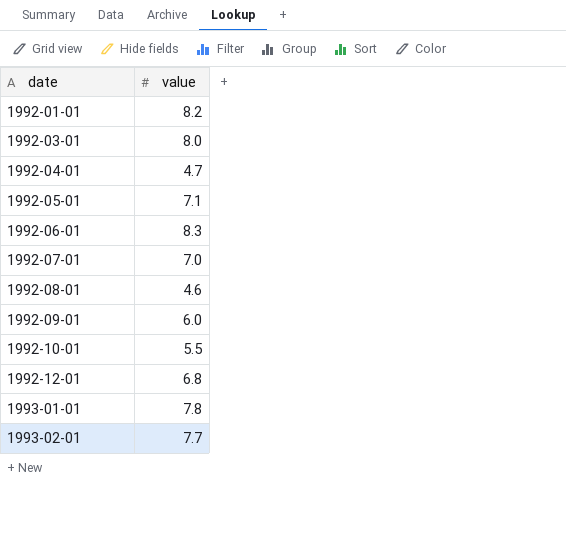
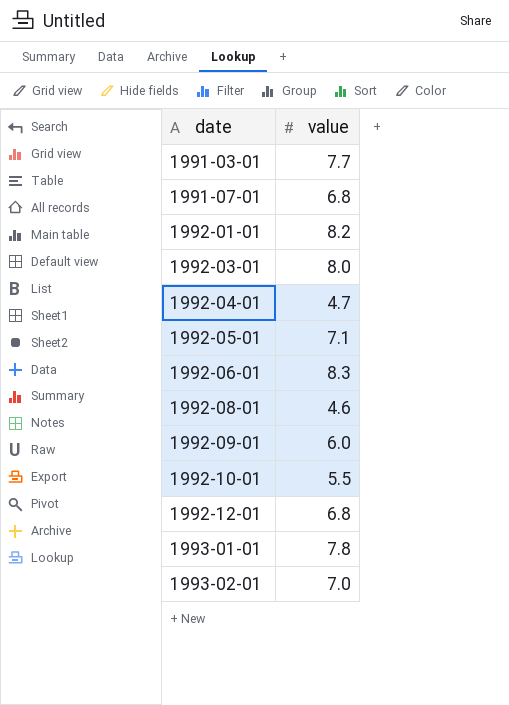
row 1992-07-01: 7.0 -> none
row 1991-03-01: none -> 7.7
row 1991-07-01: none -> 6.8
1993-02-01 | value: 7.7 -> 7.0

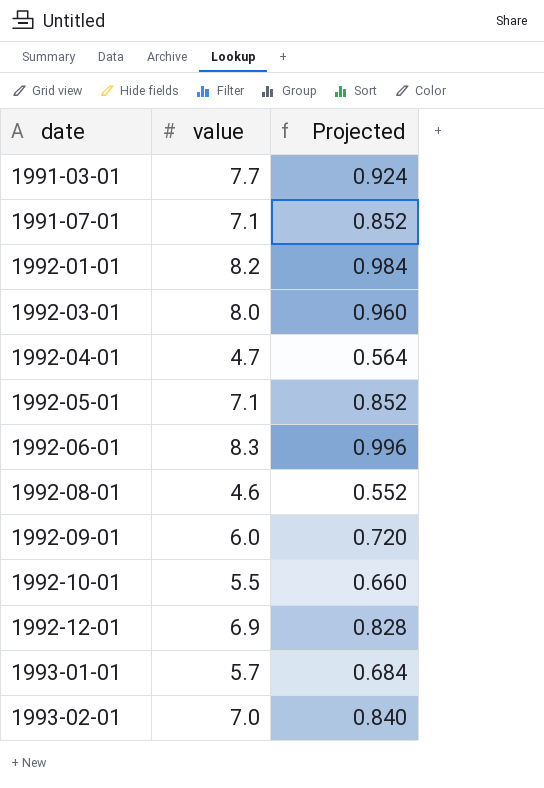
column Projected | formula: none -> [value] * 0.12
1991-07-01 | value: 6.8 -> 7.1
1992-12-01 | value: 6.8 -> 6.9
1993-01-01 | value: 7.8 -> 5.7

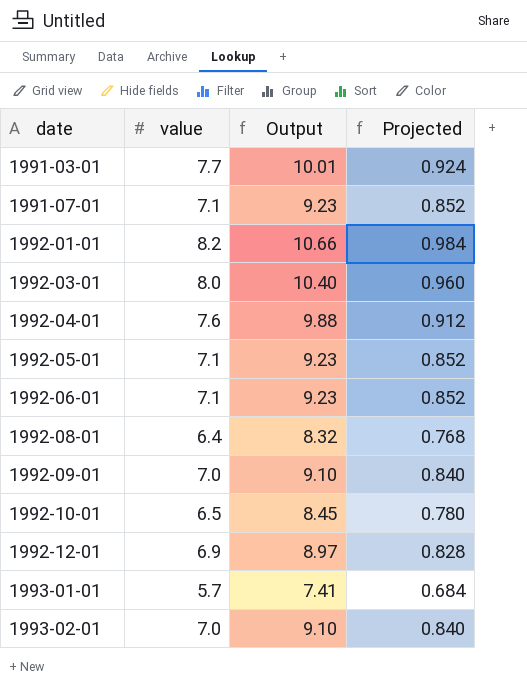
column Output | formula: none -> [value] * 1.3
1992-04-01 | value: 4.7 -> 7.6
1992-04-01 | Projected: 0.564 -> 0.912
1992-06-01 | value: 8.3 -> 7.1
1992-06-01 | Projected: 0.996 -> 0.852
1992-08-01 | value: 4.6 -> 6.4
1992-08-01 | Projected: 0.552 -> 0.768
1992-09-01 | value: 6.0 -> 7.0
1992-09-01 | Projected: 0.720 -> 0.840
1992-10-01 | value: 5.5 -> 6.5
1992-10-01 | Projected: 0.660 -> 0.780

